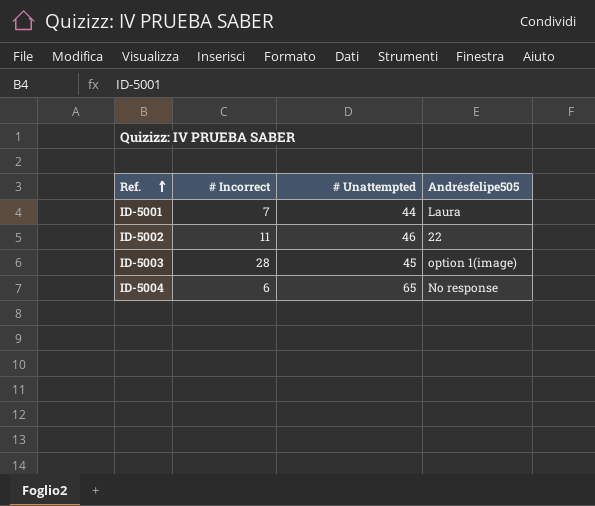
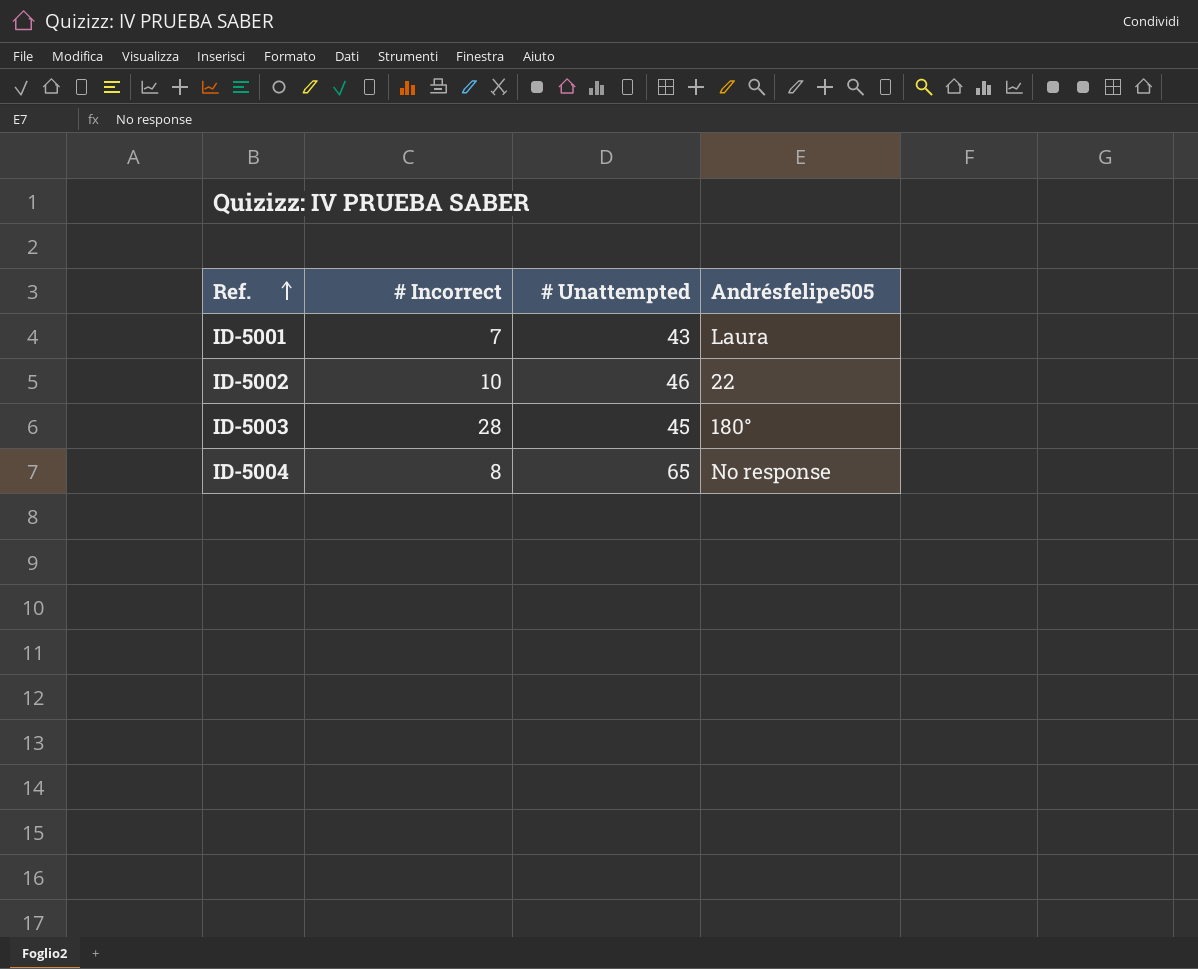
ID-5001 | # Unattempted: 44 -> 43
ID-5002 | # Incorrect: 11 -> 10
ID-5003 | Andrésfelipe505: option 1(image) -> 180°
ID-5004 | # Incorrect: 6 -> 8

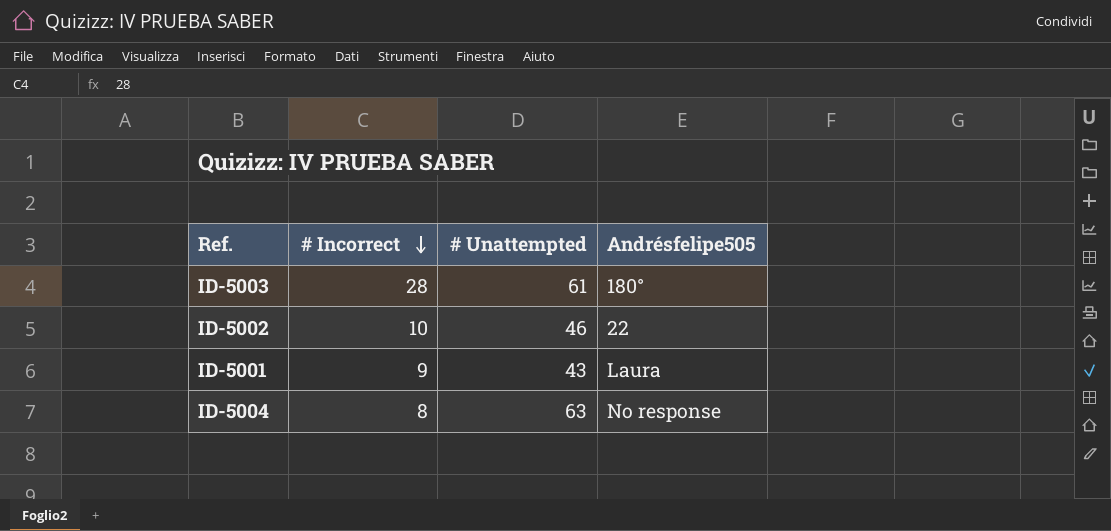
row order: Ref. ascending -> # Incorrect descending
ID-5003 | # Unattempted: 45 -> 61
ID-5001 | # Incorrect: 7 -> 9
ID-5004 | # Unattempted: 65 -> 63

